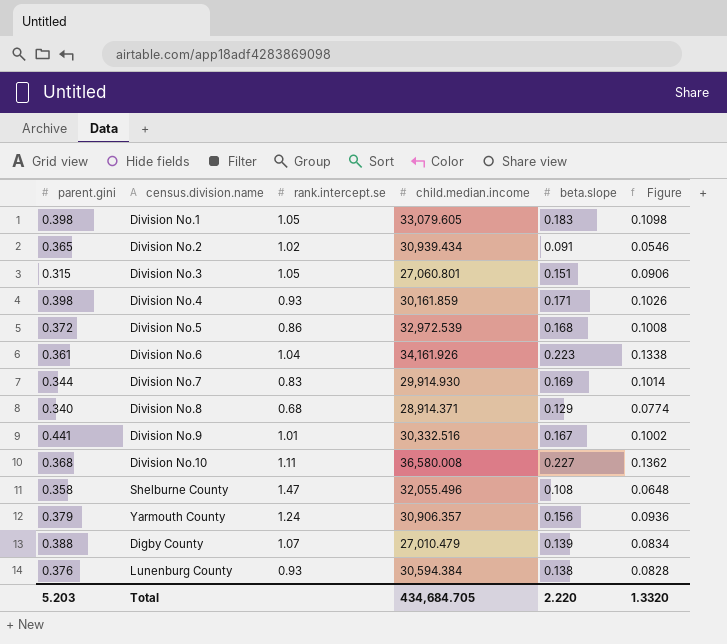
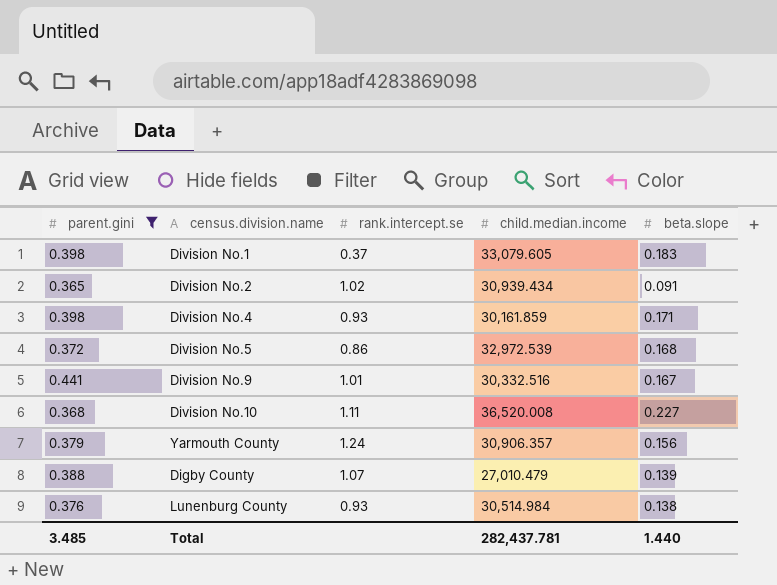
filter: none -> parent.gini >= 0.365
column Figure | formula: [beta.slope] * 0.6 -> none
Division No.1 | rank.intercept.se: 1.05 -> 0.37
Division No.10 | child.median.income: 36,580.008 -> 36,520.008
Lunenburg County | child.median.income: 30,594.384 -> 30,514.984
Total | parent.gini: 5.203 -> 3.485
Total | child.median.income: 434,684.705 -> 282,437.781
Total | beta.slope: 2.220 -> 1.440

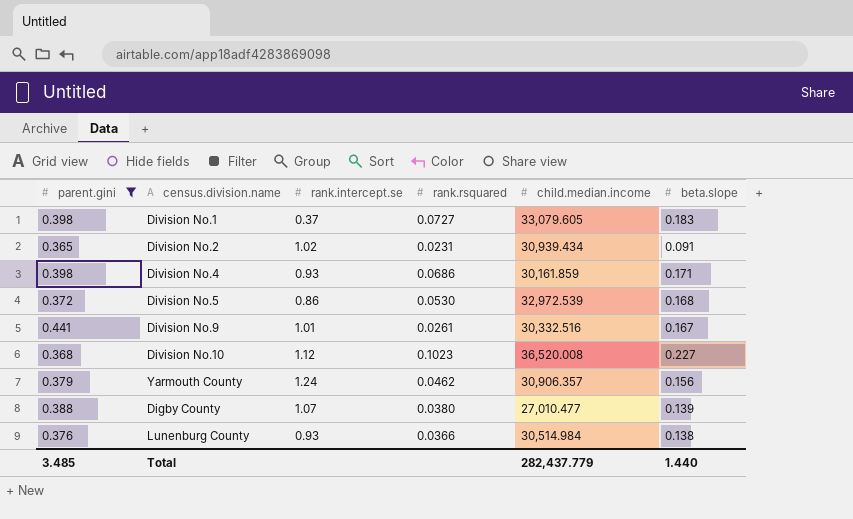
column rank.rsquared | position: none -> 4
Division No.10 | rank.intercept.se: 1.11 -> 1.12
Digby County | child.median.income: 27,010.479 -> 27,010.477
Total | child.median.income: 282,437.781 -> 282,437.779

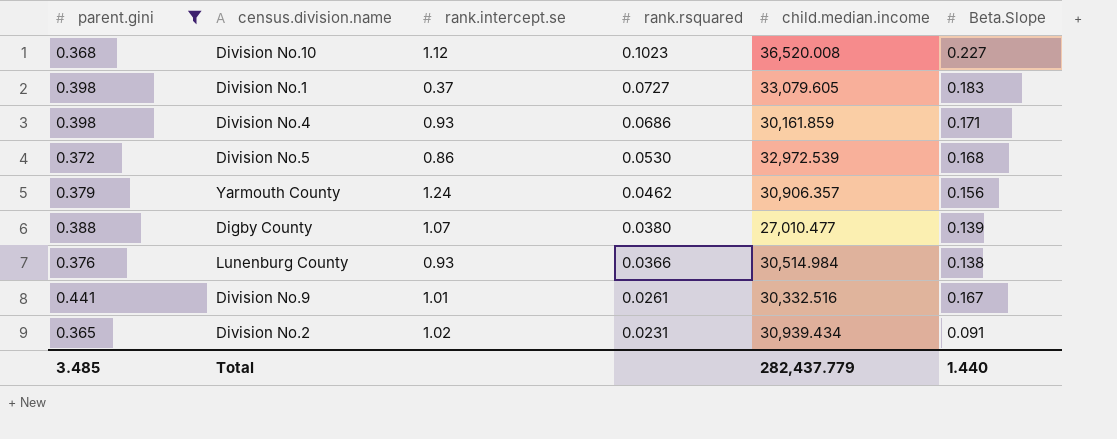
row order: none -> rank.rsquared descending
column name: beta.slope -> Beta.Slope

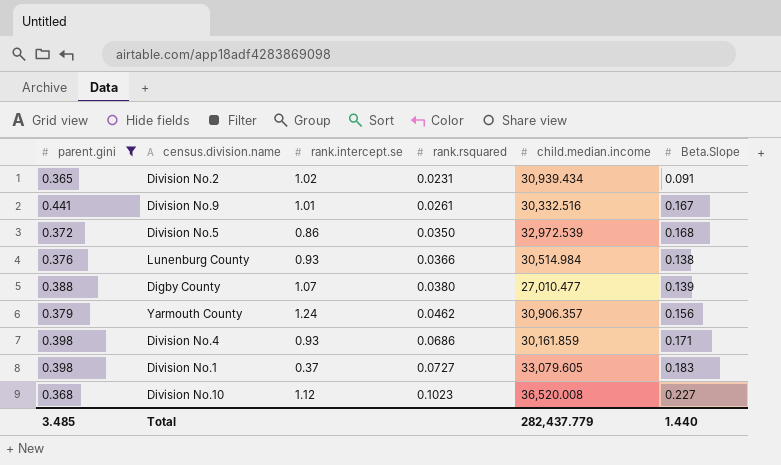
row order: rank.rsquared descending -> rank.rsquared ascending
Division No.5 | rank.rsquared: 0.0530 -> 0.0350

